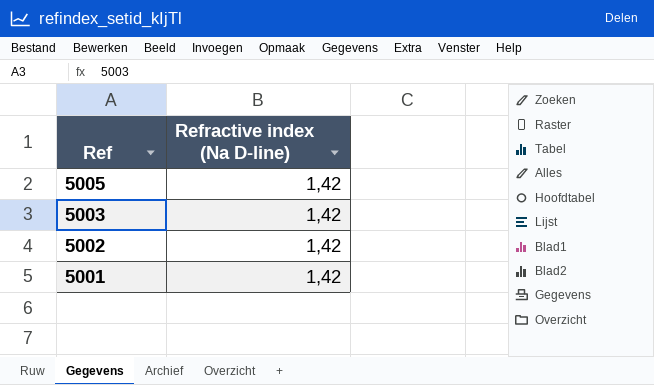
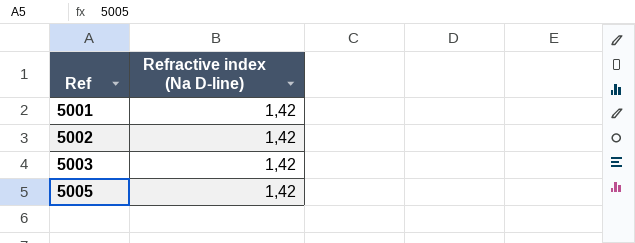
row order: Ref descending -> Ref ascending

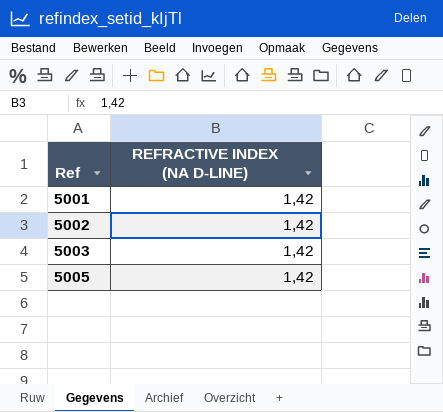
column name: Refractive index (Na D-line) -> REFRACTIVE INDEX (NA D-LINE)

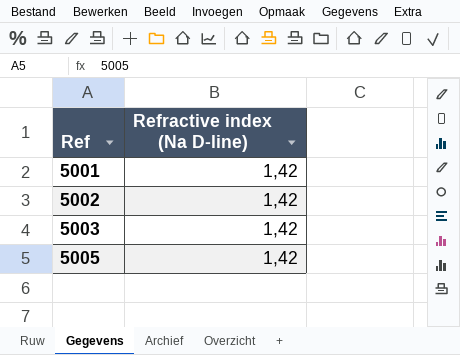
column name: REFRACTIVE INDEX (NA D-LINE) -> Refractive index (Na D-line)

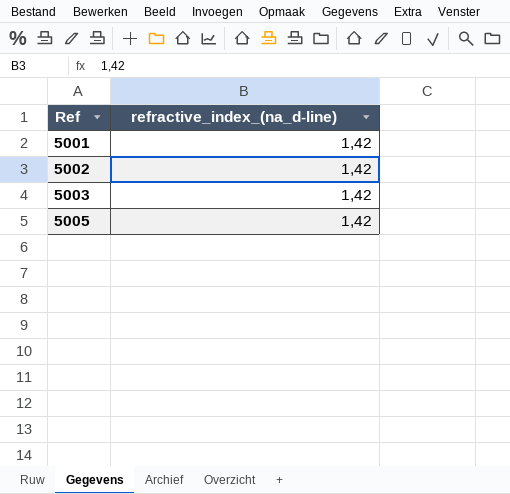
column name: Refractive index (Na D-line) -> refractive_index_(na_d-line)

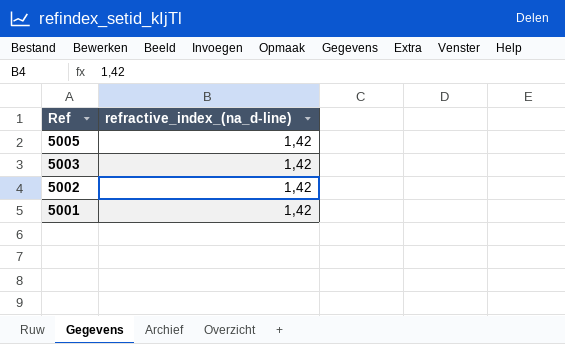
row order: Ref ascending -> Ref descending

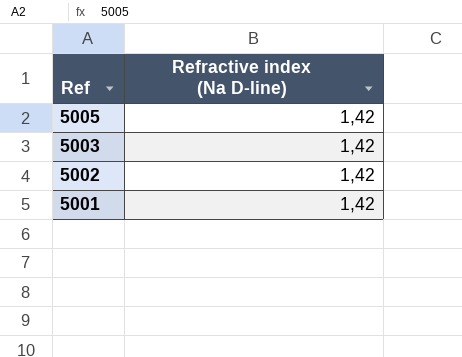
column name: refractive_index_(na_d-line) -> Refractive index (Na D-line)

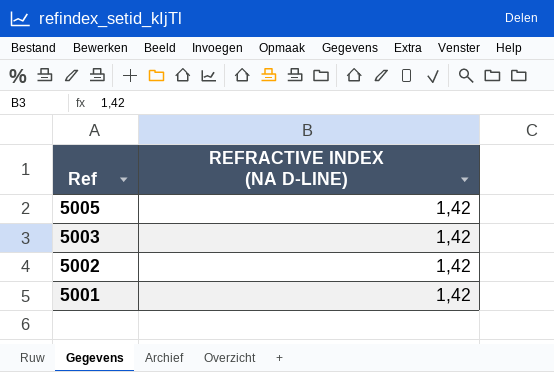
column name: Refractive index (Na D-line) -> REFRACTIVE INDEX (NA D-LINE)

